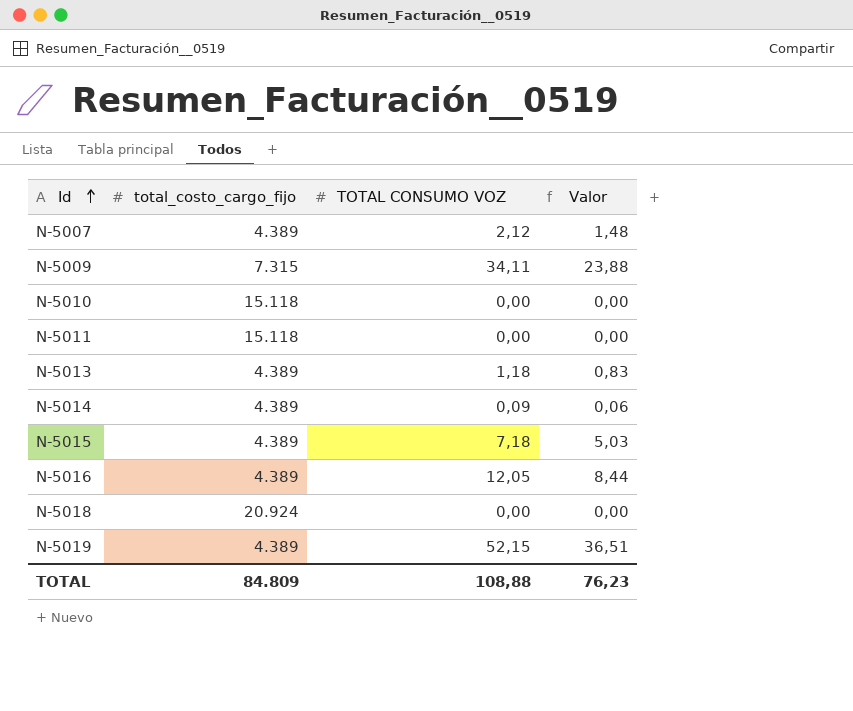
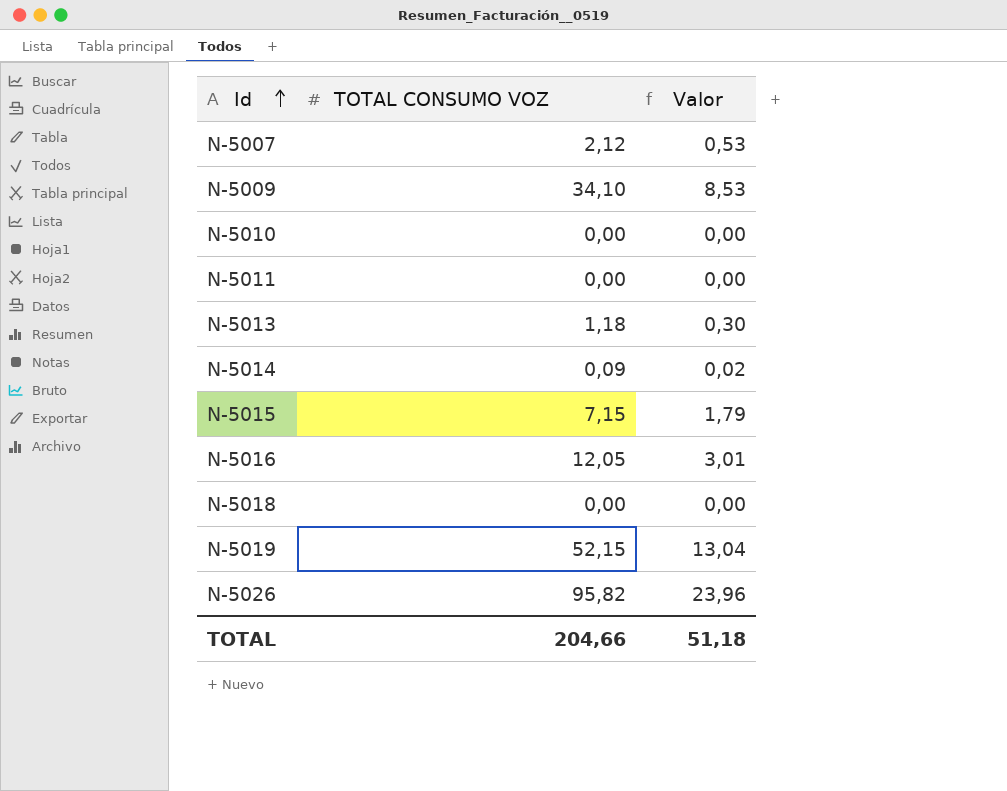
column total_costo_cargo_fijo | position: 2 -> none
column Valor | formula: [TOTAL CONSUMO VOZ] * 0,7 -> [TOTAL CONSUMO VOZ] * 0,25
N-5009 | TOTAL CONSUMO VOZ: 34,11 -> 34,10
N-5015 | TOTAL CONSUMO VOZ: 7,18 -> 7,15
row N-5026: none -> 95,82 | 23,96
TOTAL | TOTAL CONSUMO VOZ: 108,88 -> 204,66
TOTAL | Valor: 76,23 -> 51,18

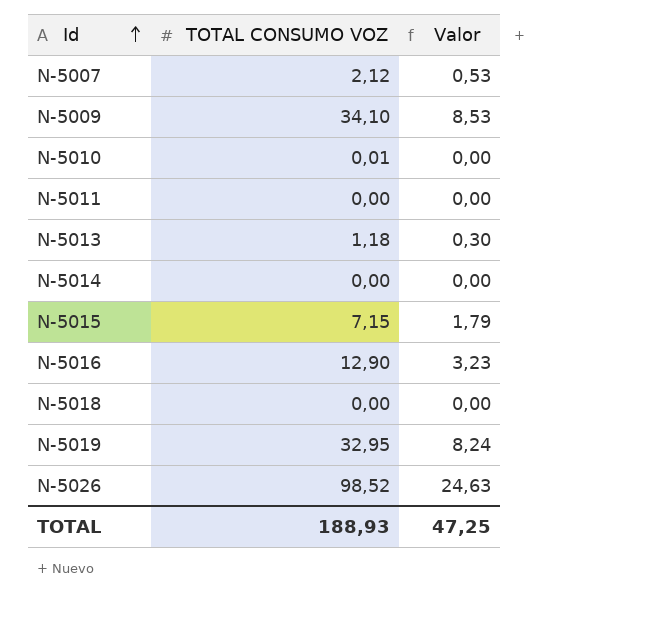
N-5010 | TOTAL CONSUMO VOZ: 0,00 -> 0,01
N-5014 | TOTAL CONSUMO VOZ: 0,09 -> 0,00
N-5014 | Valor: 0,02 -> 0,00
N-5016 | TOTAL CONSUMO VOZ: 12,05 -> 12,90
N-5016 | Valor: 3,01 -> 3,23
N-5019 | TOTAL CONSUMO VOZ: 52,15 -> 32,95
N-5019 | Valor: 13,04 -> 8,24
N-5026 | TOTAL CONSUMO VOZ: 95,82 -> 98,52
N-5026 | Valor: 23,96 -> 24,63
TOTAL | TOTAL CONSUMO VOZ: 204,66 -> 188,93
TOTAL | Valor: 51,18 -> 47,25

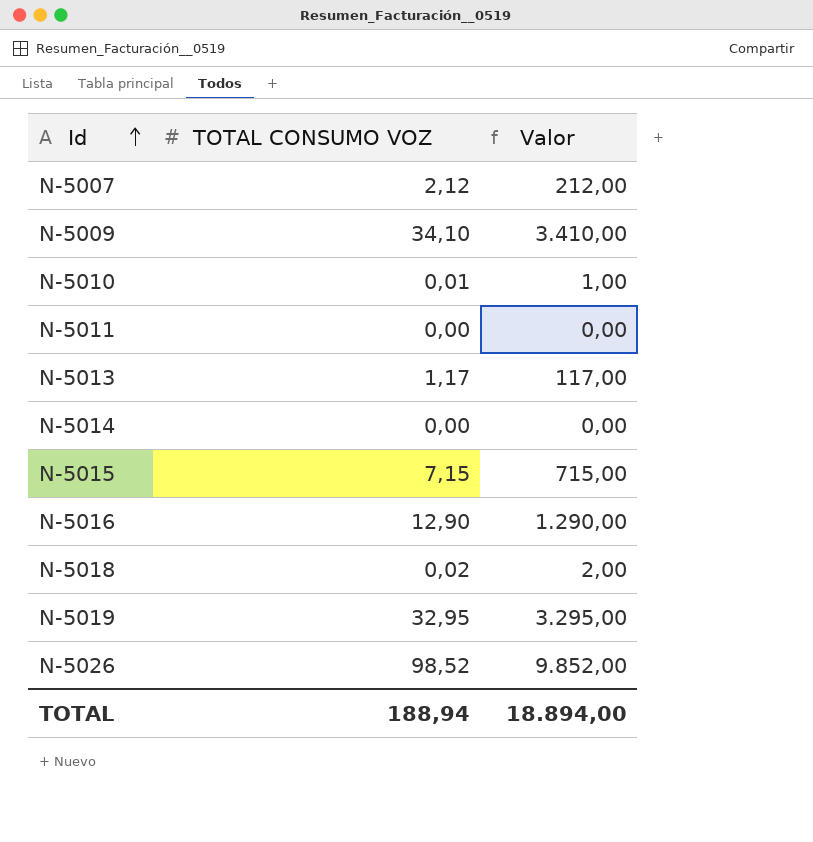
column Valor | formula: [TOTAL CONSUMO VOZ] * 0,25 -> [TOTAL CONSUMO VOZ] * 100
N-5013 | TOTAL CONSUMO VOZ: 1,18 -> 1,17
N-5018 | TOTAL CONSUMO VOZ: 0,00 -> 0,02
TOTAL | TOTAL CONSUMO VOZ: 188,93 -> 188,94
TOTAL | Valor: 47,25 -> 18.894,00

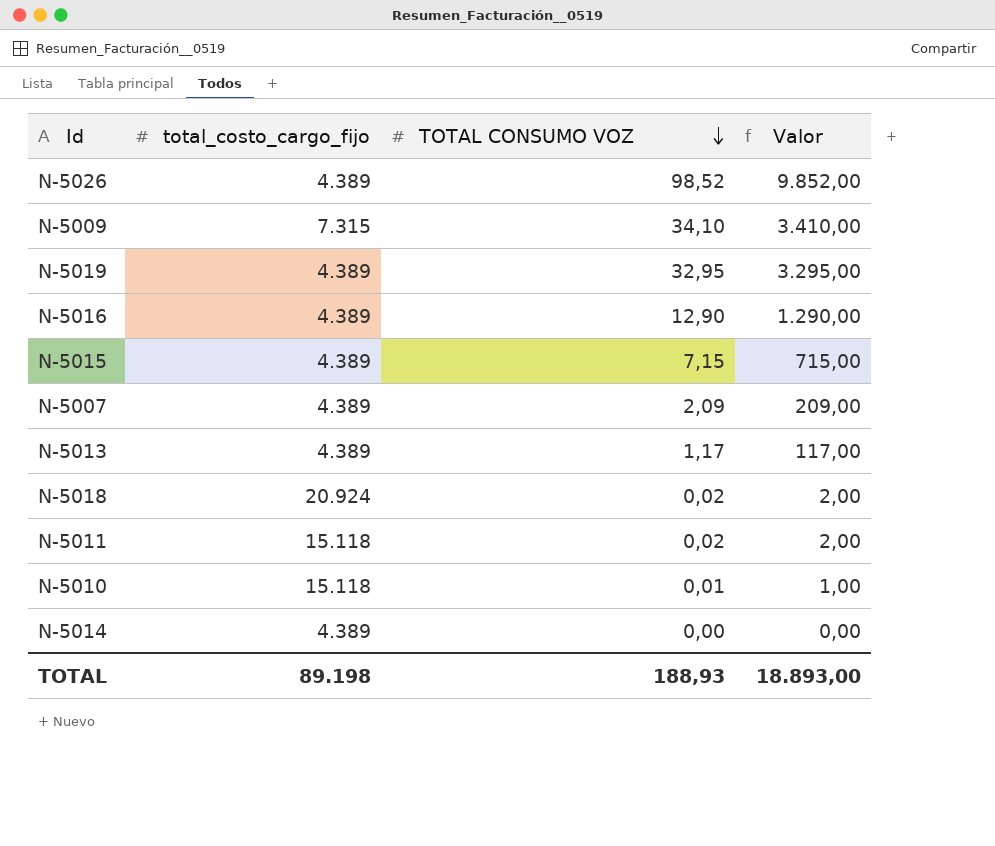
row order: Id ascending -> TOTAL CONSUMO VOZ descending
column total_costo_cargo_fijo | position: none -> 2
N-5007 | TOTAL CONSUMO VOZ: 2,12 -> 2,09
N-5007 | Valor: 212,00 -> 209,00
N-5011 | TOTAL CONSUMO VOZ: 0,00 -> 0,02
N-5011 | Valor: 0,00 -> 2,00
TOTAL | TOTAL CONSUMO VOZ: 188,94 -> 188,93
TOTAL | Valor: 18.894,00 -> 18.893,00

